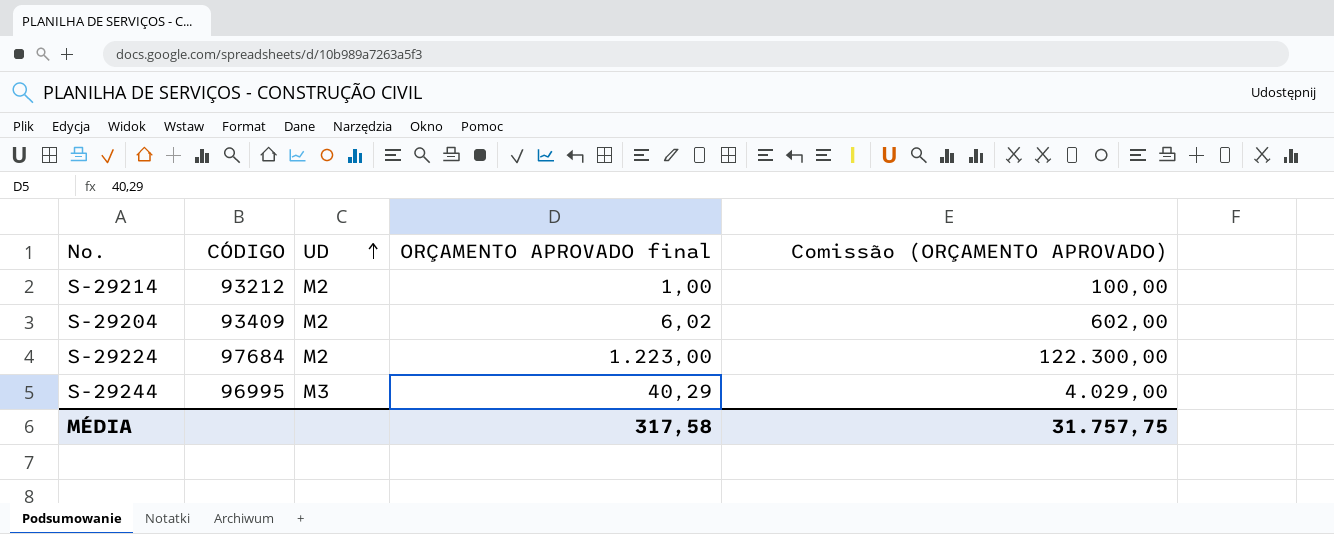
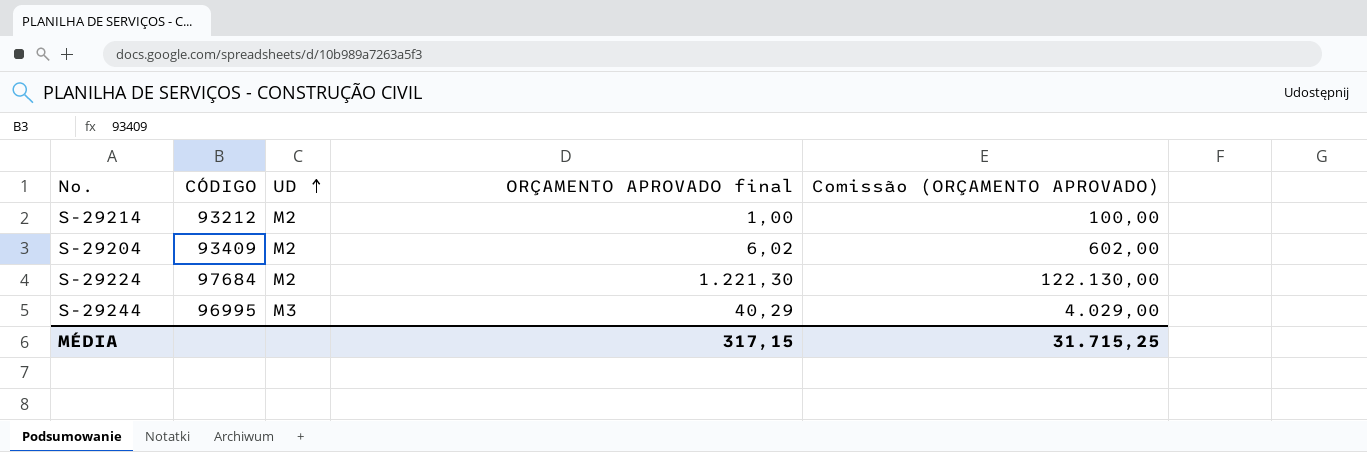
S-29224 | ORÇAMENTO APROVADO final: 1.223,00 -> 1.221,30
S-29224 | Comissão (ORÇAMENTO APROVADO): 122.300,00 -> 122.130,00
MÉDIA | ORÇAMENTO APROVADO final: 317,58 -> 317,15
MÉDIA | Comissão (ORÇAMENTO APROVADO): 31.757,75 -> 31.715,25

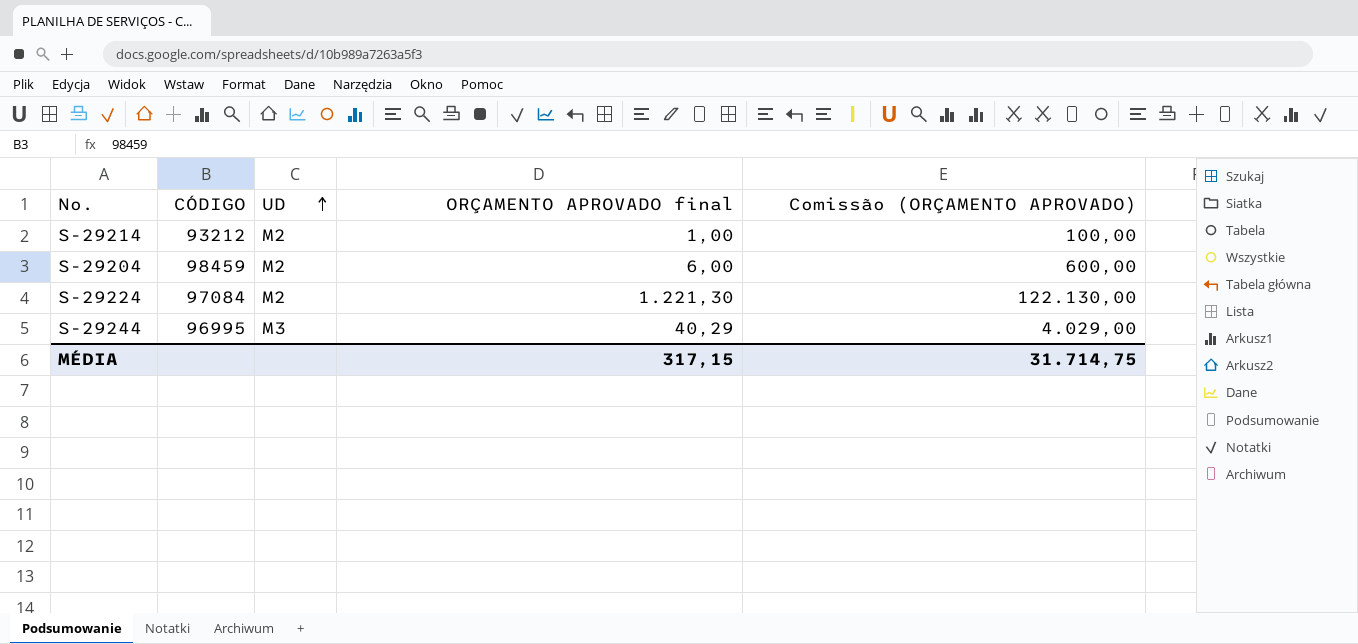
S-29204 | CÓDIGO: 93409 -> 98459
S-29204 | ORÇAMENTO APROVADO final: 6,02 -> 6,00
S-29204 | Comissão (ORÇAMENTO APROVADO): 602,00 -> 600,00
S-29224 | CÓDIGO: 97684 -> 97084
MÉDIA | Comissão (ORÇAMENTO APROVADO): 31.715,25 -> 31.714,75

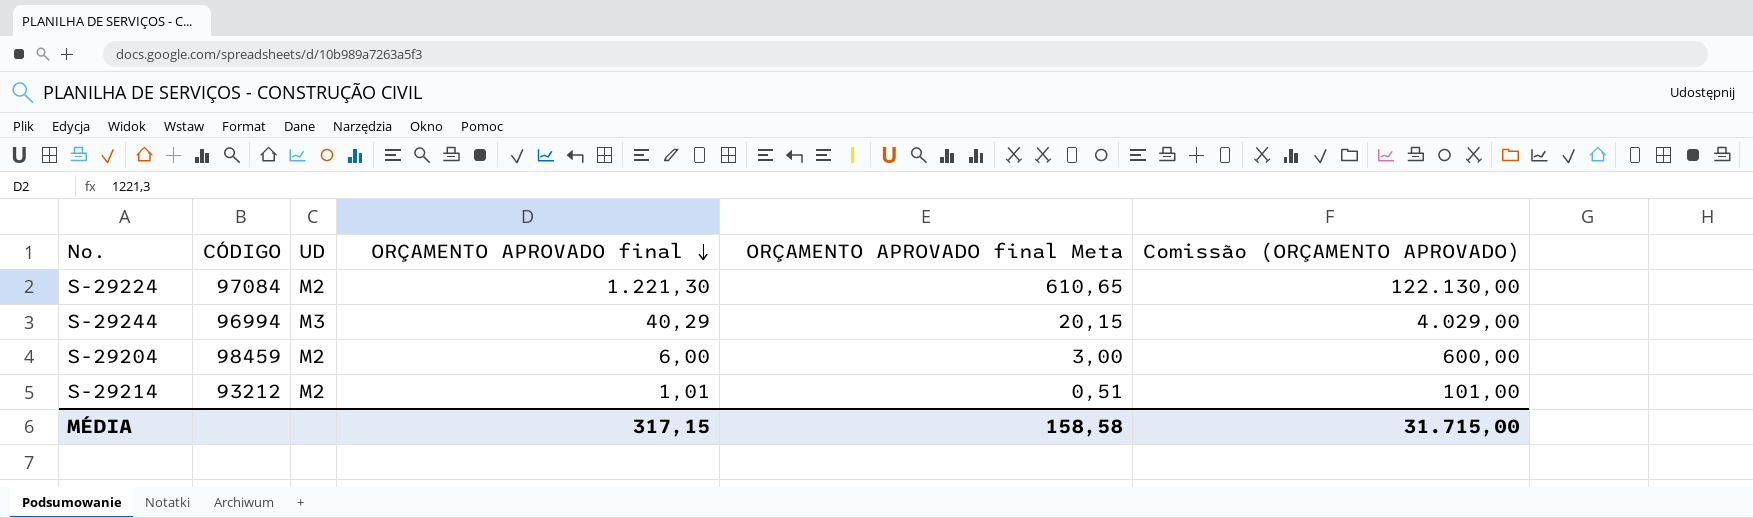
row order: UD ascending -> ORÇAMENTO APROVADO final descending
column ORÇAMENTO APROVADO final Meta | formula: none -> [ORÇAMENTO APROVADO final] * 0,5
S-29244 | CÓDIGO: 96995 -> 96994
S-29214 | ORÇAMENTO APROVADO final: 1,00 -> 1,01
S-29214 | Comissão (ORÇAMENTO APROVADO): 100,00 -> 101,00
MÉDIA | Comissão (ORÇAMENTO APROVADO): 31.714,75 -> 31.715,00

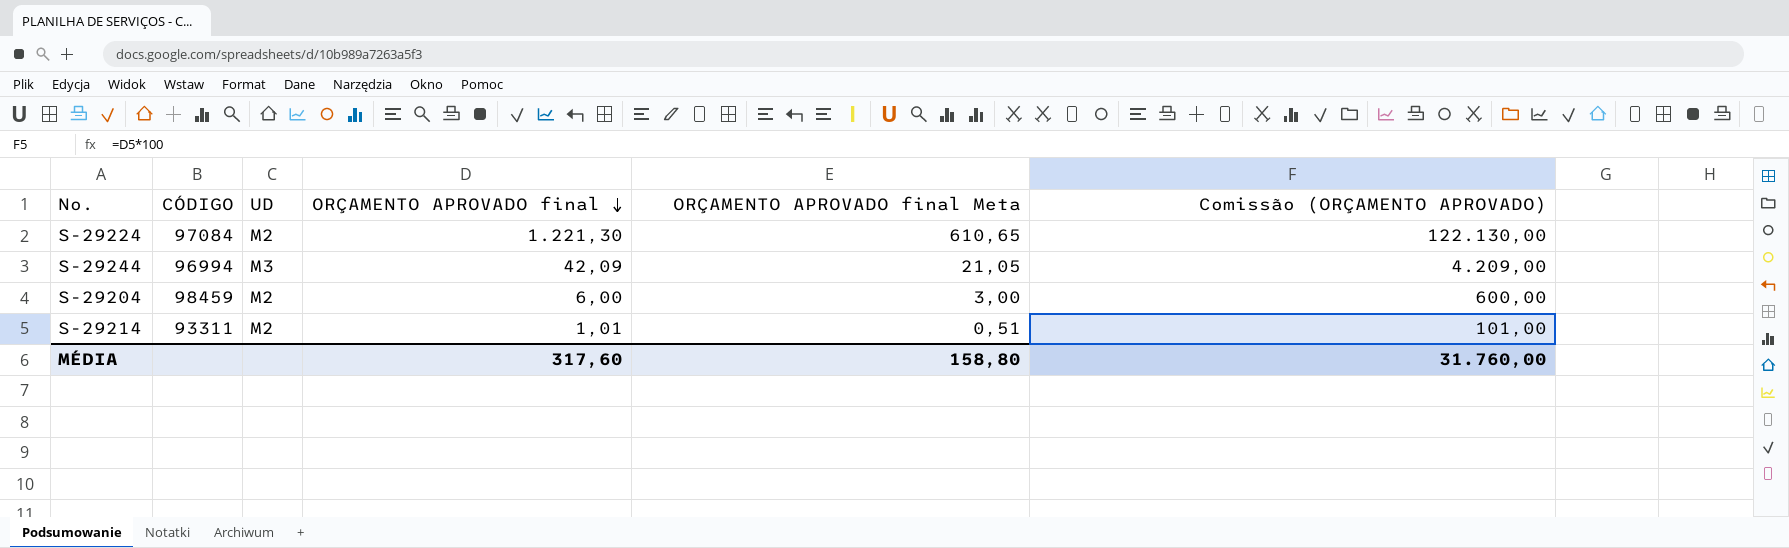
S-29244 | ORÇAMENTO APROVADO final: 40,29 -> 42,09
S-29244 | ORÇAMENTO APROVADO final Meta: 20,15 -> 21,05
S-29244 | Comissão (ORÇAMENTO APROVADO): 4.029,00 -> 4.209,00
S-29214 | CÓDIGO: 93212 -> 93311
MÉDIA | ORÇAMENTO APROVADO final: 317,15 -> 317,60
MÉDIA | ORÇAMENTO APROVADO final Meta: 158,58 -> 158,80
MÉDIA | Comissão (ORÇAMENTO APROVADO): 31.715,00 -> 31.760,00

